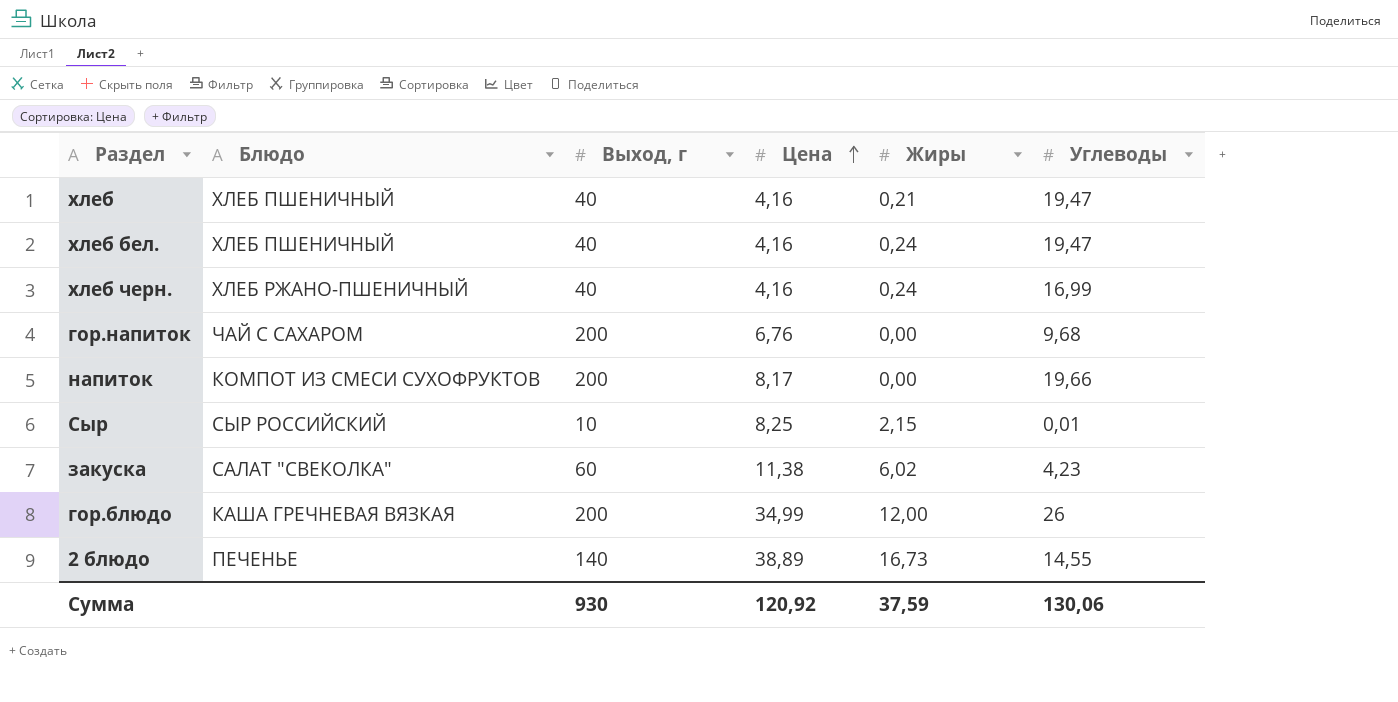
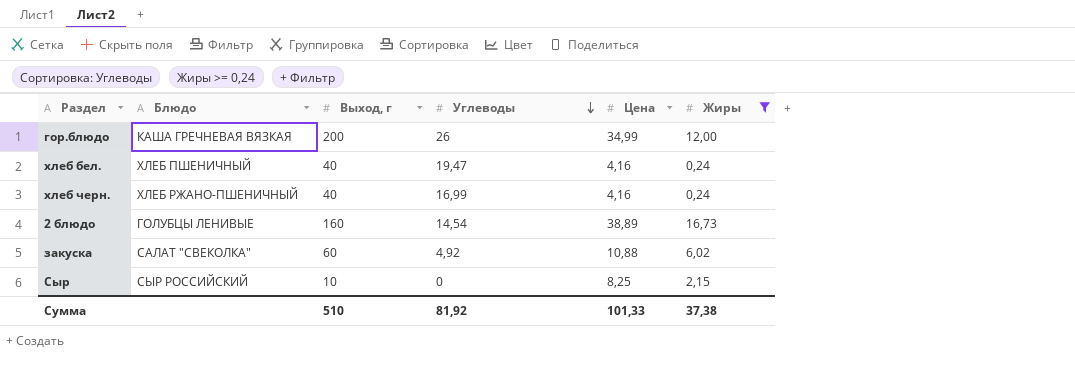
filter: none -> Жиры >= 0,24
row order: Цена ascending -> Углеводы descending
column Углеводы | position: 6 -> 4
2 блюдо | Блюдо: ПЕЧЕНЬЕ -> ГОЛУБЦЫ ЛЕНИВЫЕ
2 блюдо | Выход, г: 140 -> 160
2 блюдо | Углеводы: 14,55 -> 14,54
закуска | Углеводы: 4,23 -> 4,92
закуска | Цена: 11,38 -> 10,88
Сыр | Углеводы: 0,01 -> 0
Сумма | Выход, г: 930 -> 510
Сумма | Углеводы: 130,06 -> 81,92
Сумма | Цена: 120,92 -> 101,33
Сумма | Жиры: 37,59 -> 37,38

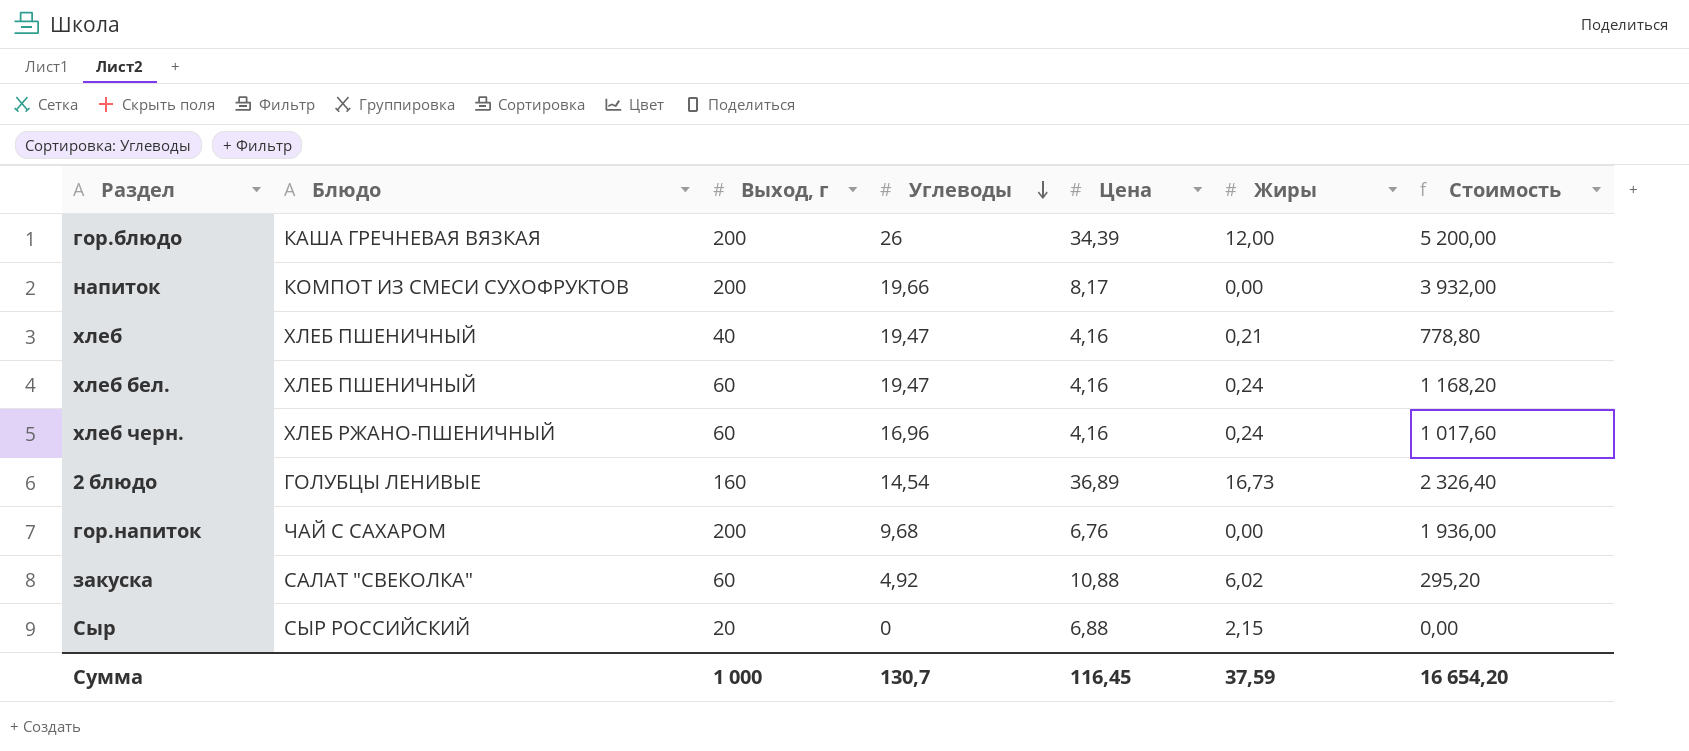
filter: Жиры >= 0,24 -> none
column Стоимость | formula: none -> [Выход, г] * [Углеводы]
гор.блюдо | Цена: 34,99 -> 34,39
хлеб бел. | Выход, г: 40 -> 60
хлеб черн. | Выход, г: 40 -> 60
хлеб черн. | Углеводы: 16,99 -> 16,96
2 блюдо | Цена: 38,89 -> 36,89
Сыр | Выход, г: 10 -> 20
Сыр | Цена: 8,25 -> 6,88
Сумма | Выход, г: 510 -> 1 000
Сумма | Углеводы: 81,92 -> 130,7
Сумма | Цена: 101,33 -> 116,45
Сумма | Жиры: 37,38 -> 37,59

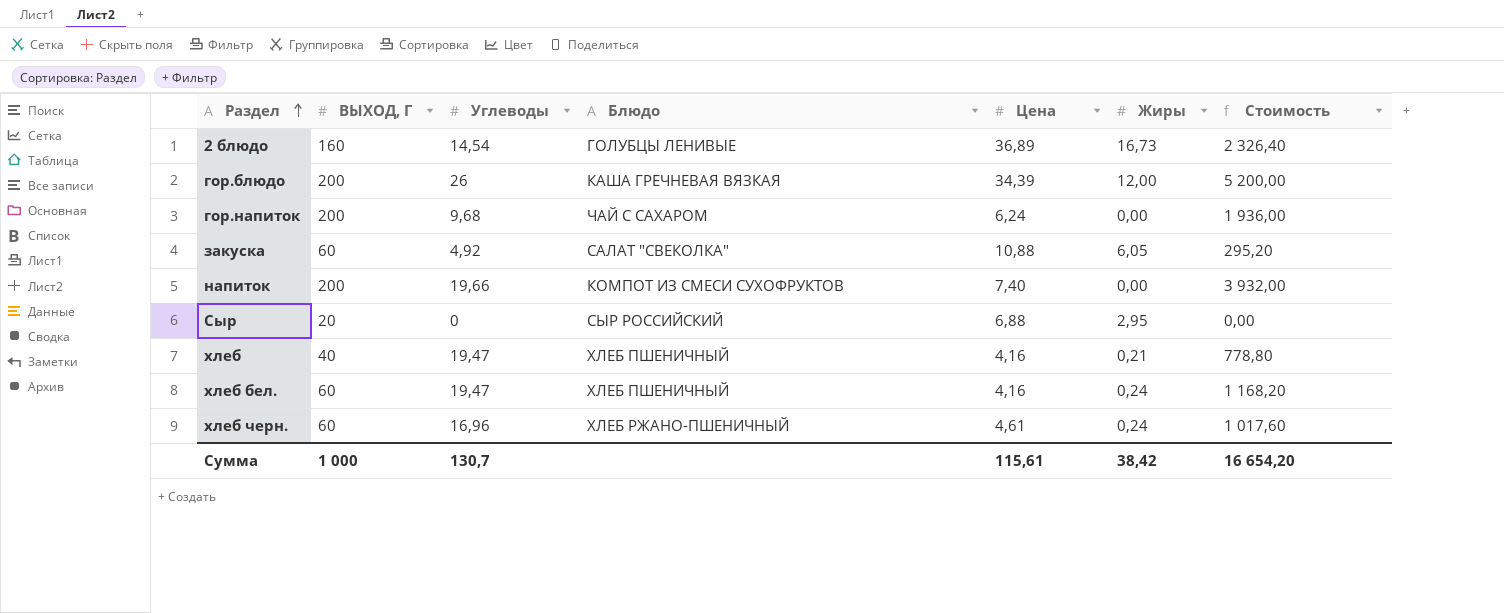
row order: Углеводы descending -> Раздел ascending
column name: Выход, г -> ВЫХОД, Г
column Блюдо | position: 2 -> 4
гор.напиток | Цена: 6,76 -> 6,24
закуска | Жиры: 6,02 -> 6,05
напиток | Цена: 8,17 -> 7,40
Сыр | Жиры: 2,15 -> 2,95
хлеб черн. | Цена: 4,16 -> 4,61
Сумма | Цена: 116,45 -> 115,61
Сумма | Жиры: 37,59 -> 38,42

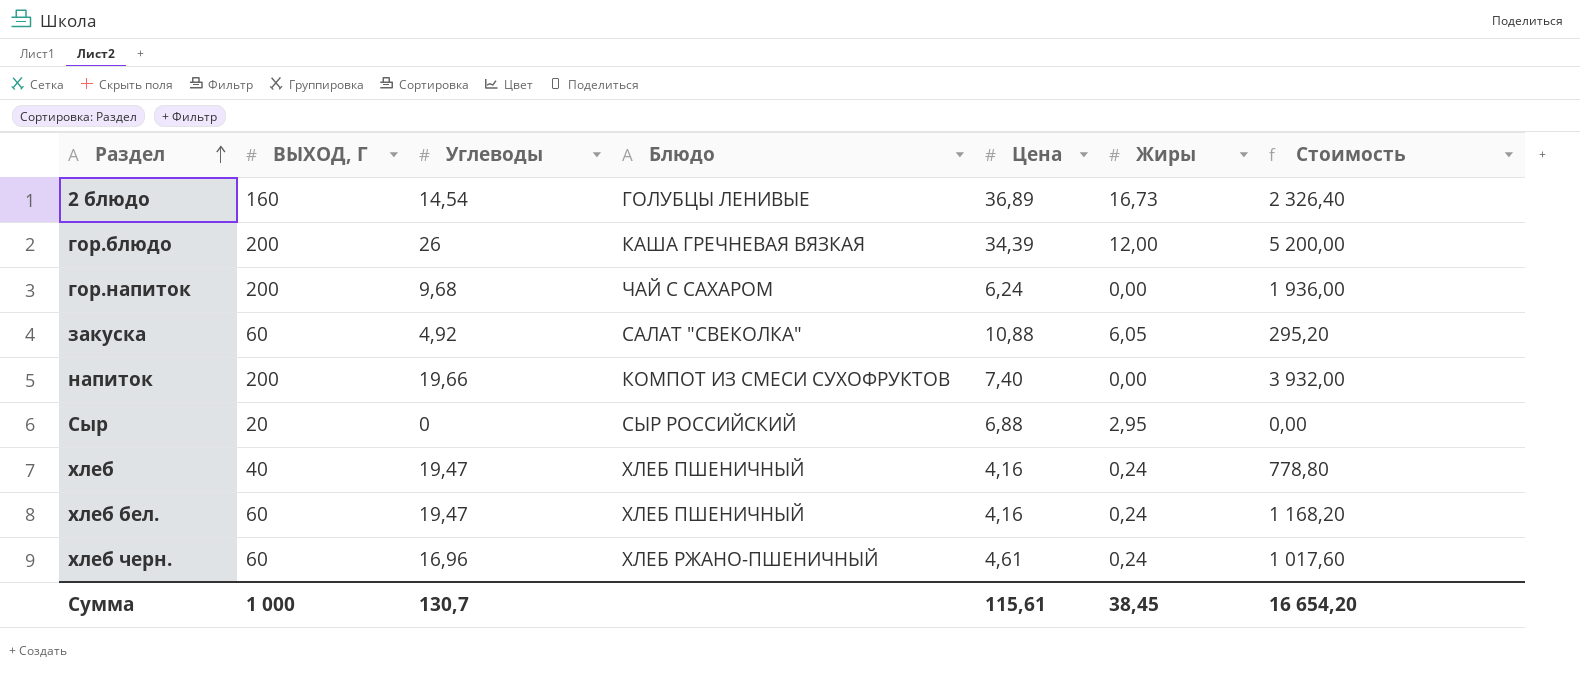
хлеб | Жиры: 0,21 -> 0,24
Сумма | Жиры: 38,42 -> 38,45

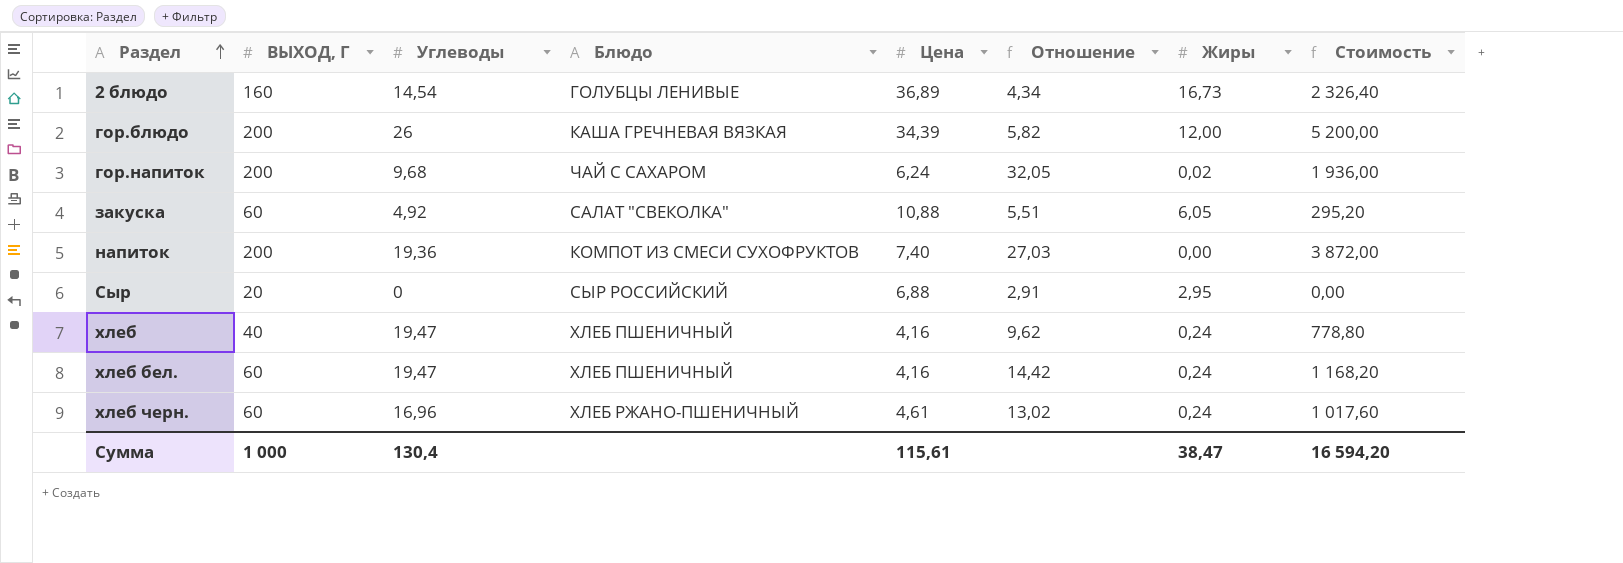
column Отношение | formula: none -> [ВЫХОД, Г] / [Цена]
гор.напиток | Жиры: 0,00 -> 0,02
напиток | Углеводы: 19,66 -> 19,36
напиток | Стоимость: 3 932,00 -> 3 872,00
Сумма | Углеводы: 130,7 -> 130,4
Сумма | Жиры: 38,45 -> 38,47
Сумма | Стоимость: 16 654,20 -> 16 594,20

